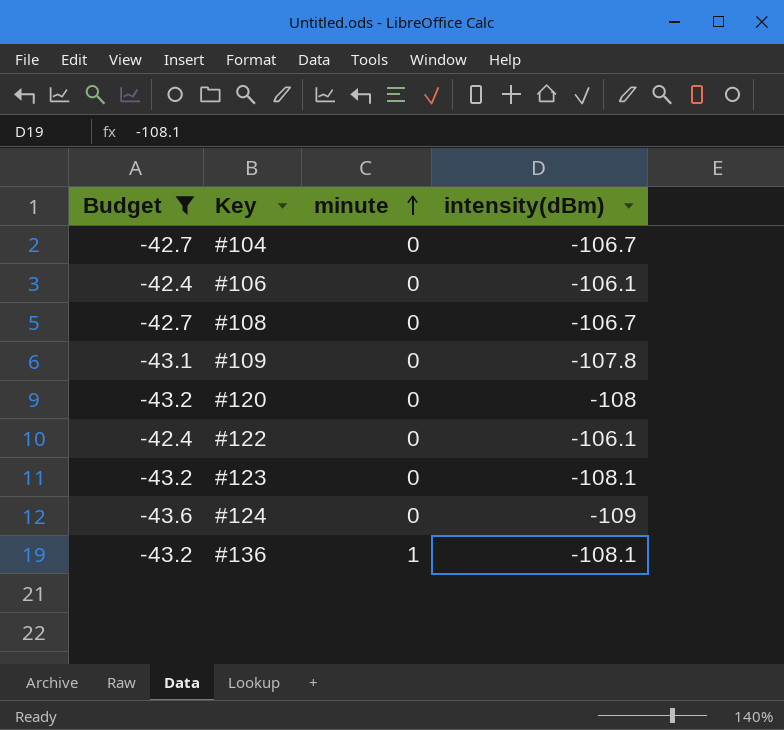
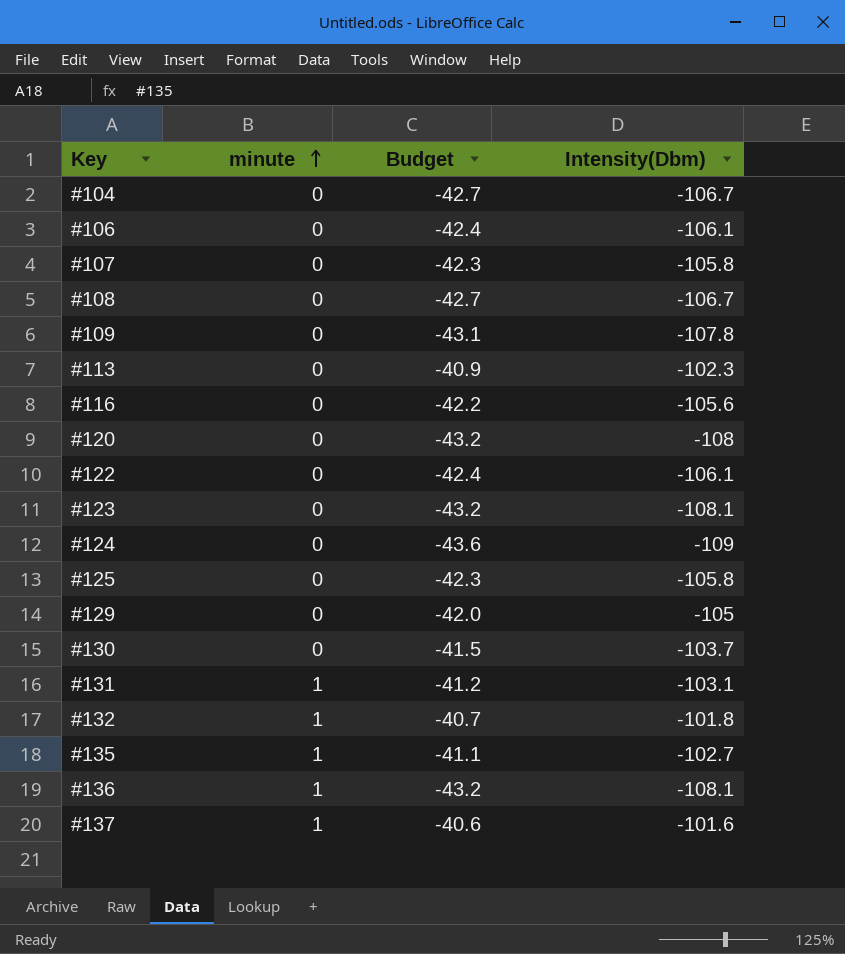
filter: Budget <= -42.4 -> none
column Budget | position: 1 -> 3
column name: intensity(dBm) -> Intensity(Dbm)

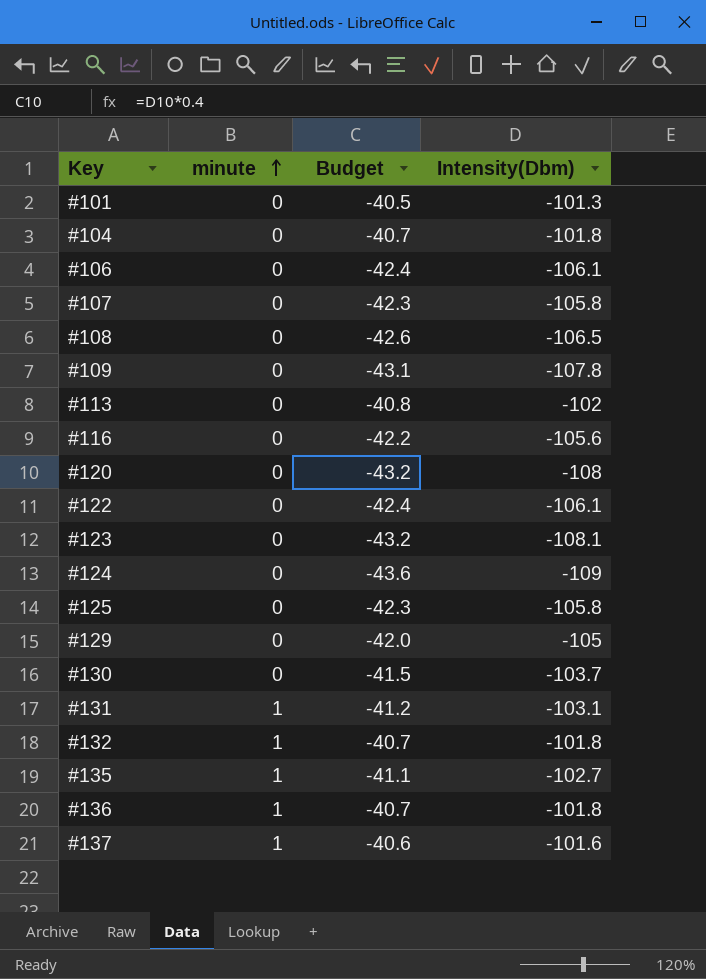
row #101: none -> 0 | -40.5 | -101.3
#104 | Budget: -42.7 -> -40.7
#104 | Intensity(Dbm): -106.7 -> -101.8
#108 | Budget: -42.7 -> -42.6
#108 | Intensity(Dbm): -106.7 -> -106.5
#113 | Budget: -40.9 -> -40.8
#113 | Intensity(Dbm): -102.3 -> -102
#136 | Budget: -43.2 -> -40.7
#136 | Intensity(Dbm): -108.1 -> -101.8

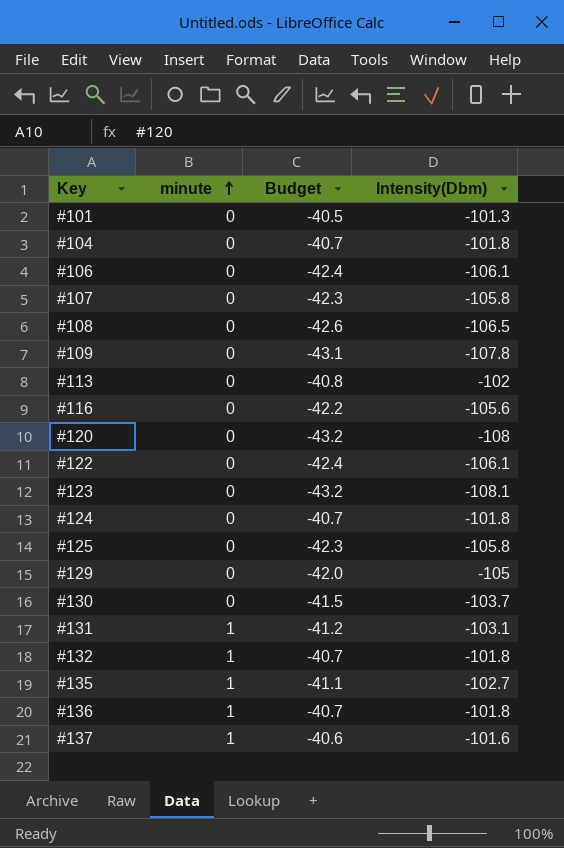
#124 | Budget: -43.6 -> -40.7
#124 | Intensity(Dbm): -109 -> -101.8

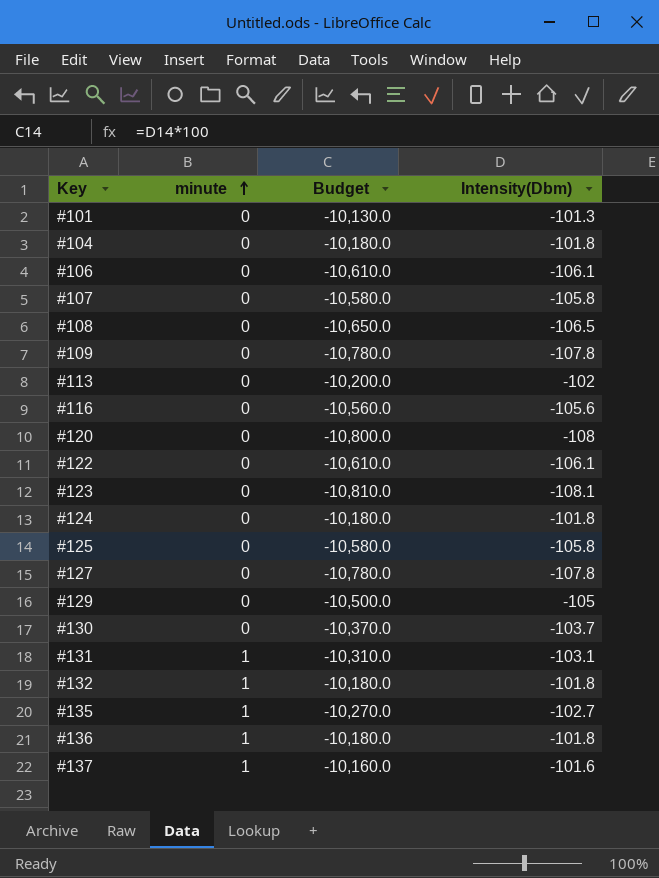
column Budget | formula: [Intensity(Dbm)] * 0.4 -> [Intensity(Dbm)] * 100
row #127: none -> 0 | -10,780.0 | -107.8

